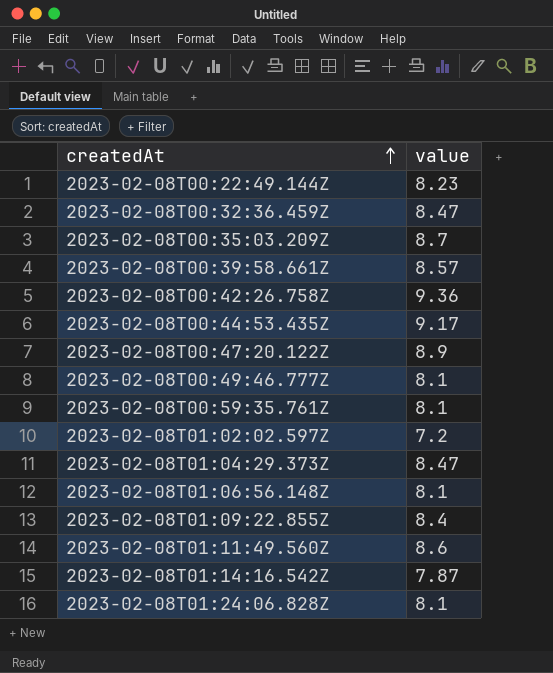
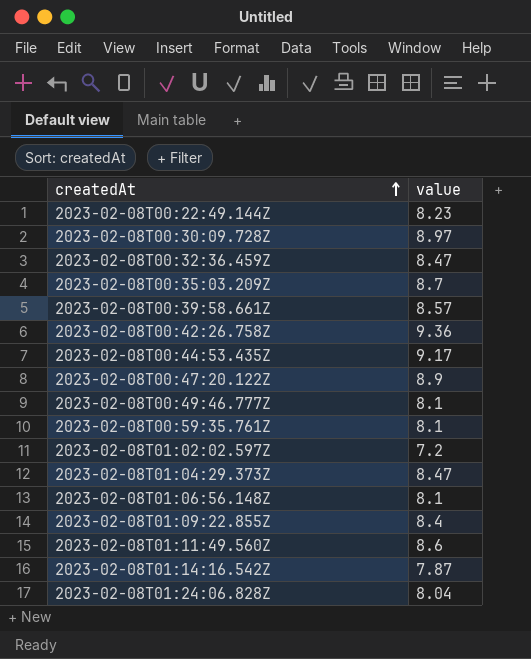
row 2023-02-08T00:30:09.728Z: none -> 8.97
2023-02-08T01:24:06.828Z | value: 8.1 -> 8.04

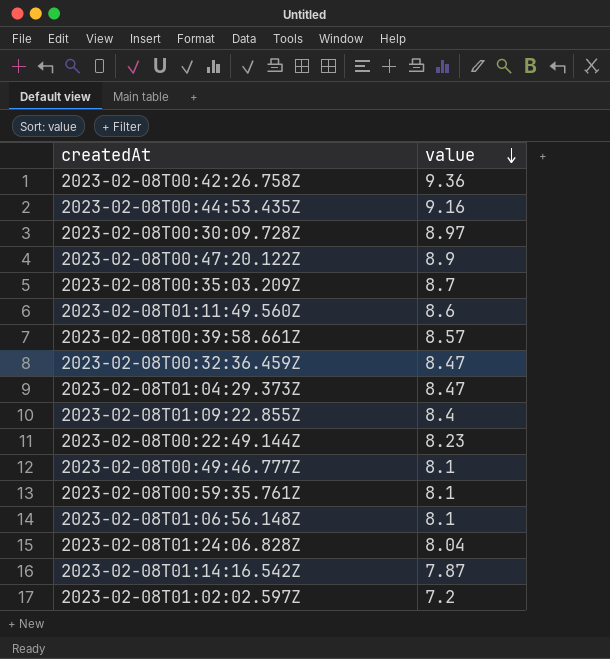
row order: createdAt ascending -> value descending
2023-02-08T00:44:53.435Z | value: 9.17 -> 9.16

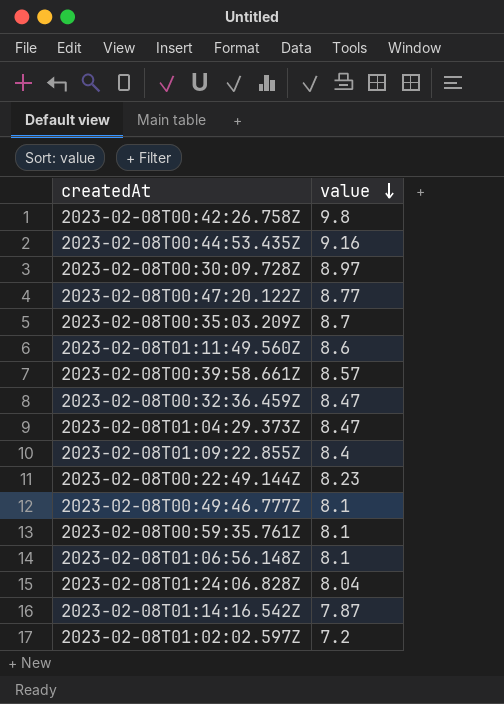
2023-02-08T00:42:26.758Z | value: 9.36 -> 9.8
2023-02-08T00:47:20.122Z | value: 8.9 -> 8.77

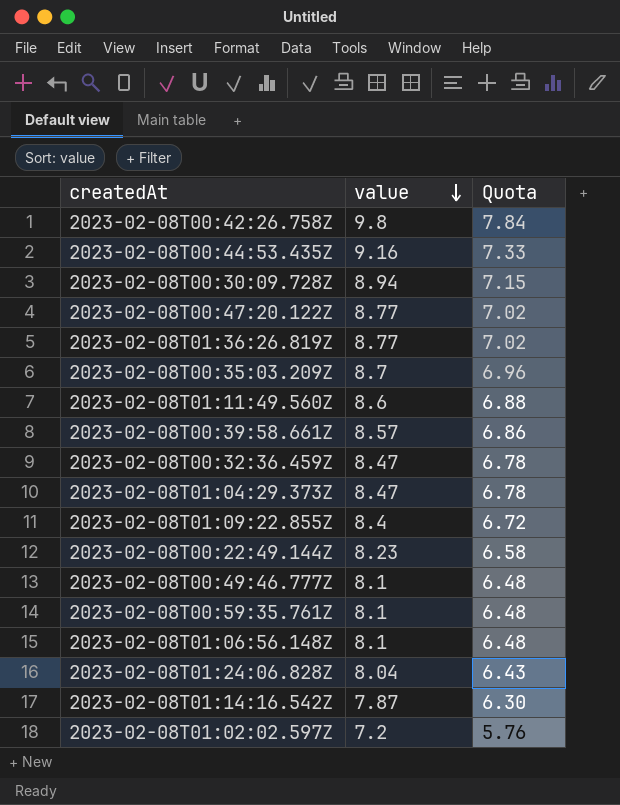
column Quota | formula: none -> [value] * 0.8
2023-02-08T00:30:09.728Z | value: 8.97 -> 8.94
row 2023-02-08T01:36:26.819Z: none -> 8.77 | 7.02

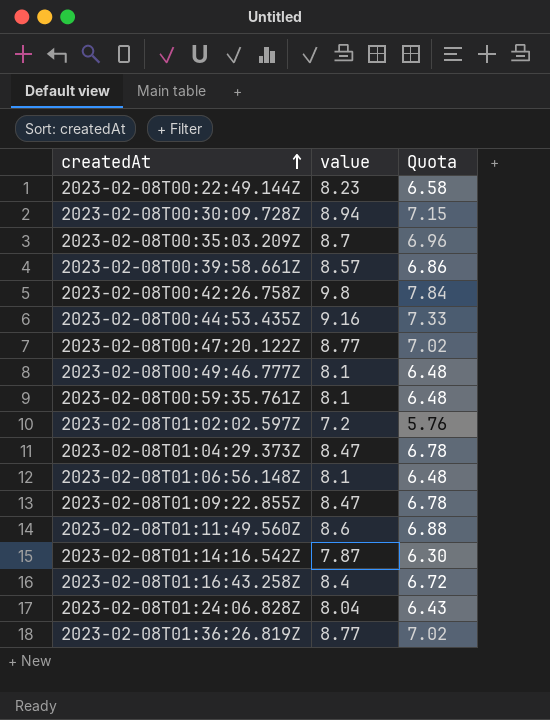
row order: value descending -> createdAt ascending
row 2023-02-08T00:32:36.459Z: 8.47 | 6.78 -> none
2023-02-08T01:09:22.855Z | value: 8.4 -> 8.47
2023-02-08T01:09:22.855Z | Quota: 6.72 -> 6.78
row 2023-02-08T01:16:43.258Z: none -> 8.4 | 6.72

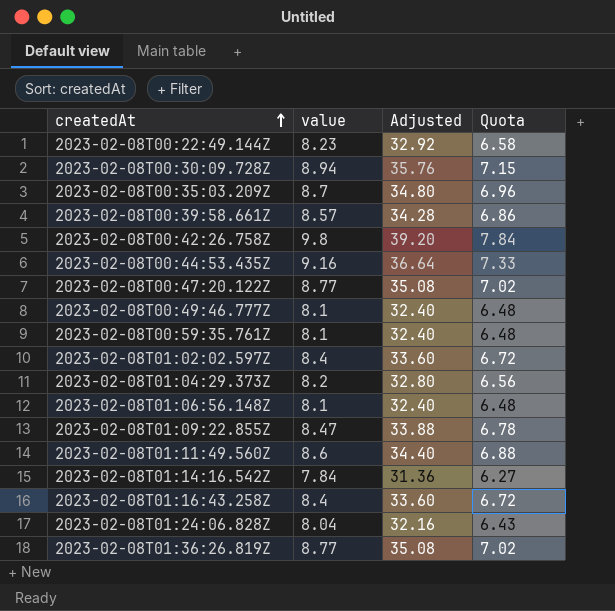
column Adjusted | formula: none -> [value] * 4
2023-02-08T01:02:02.597Z | value: 7.2 -> 8.4
2023-02-08T01:02:02.597Z | Quota: 5.76 -> 6.72
2023-02-08T01:04:29.373Z | value: 8.47 -> 8.2
2023-02-08T01:04:29.373Z | Quota: 6.78 -> 6.56
2023-02-08T01:14:16.542Z | value: 7.87 -> 7.84
2023-02-08T01:14:16.542Z | Quota: 6.30 -> 6.27

